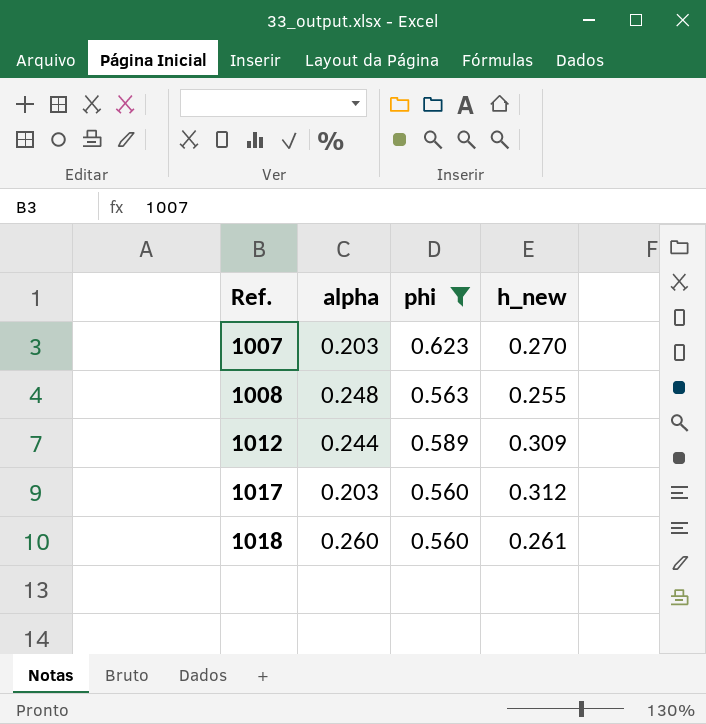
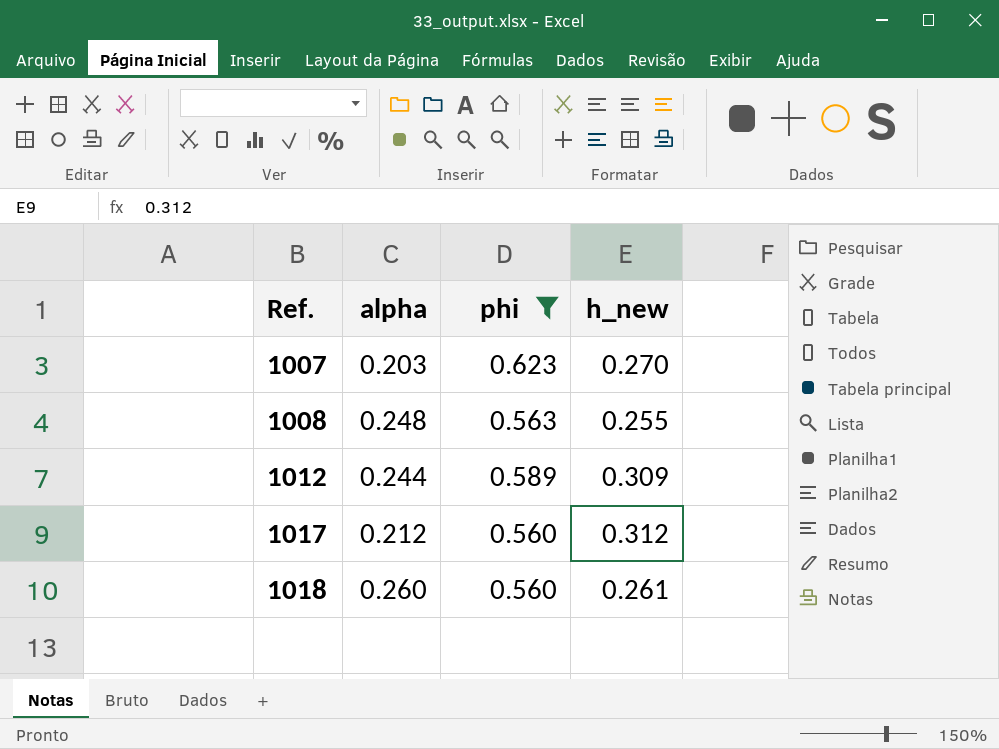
1017 | alpha: 0.203 -> 0.212

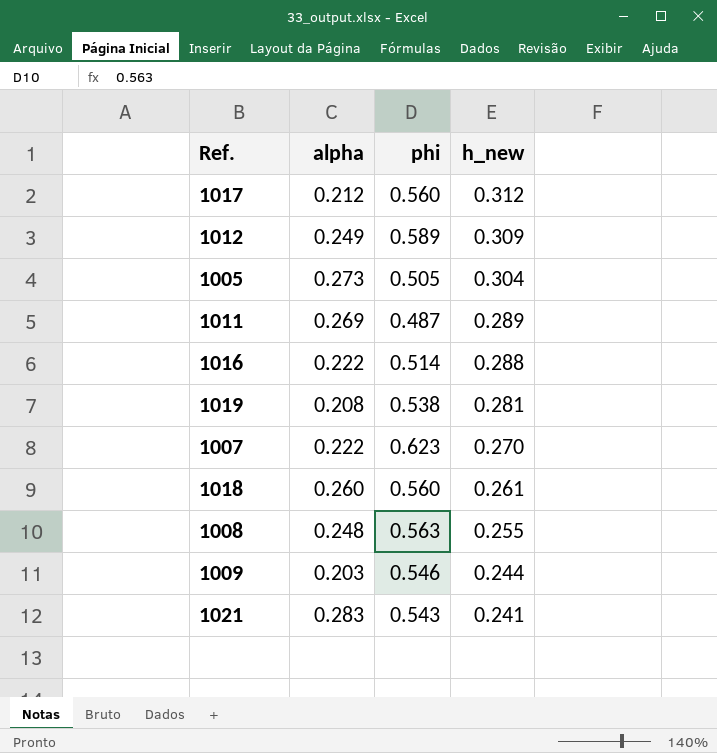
filter: phi >= 0.560 -> none
row order: Ref. ascending -> h_new descending
1012 | alpha: 0.244 -> 0.249
1007 | alpha: 0.203 -> 0.222

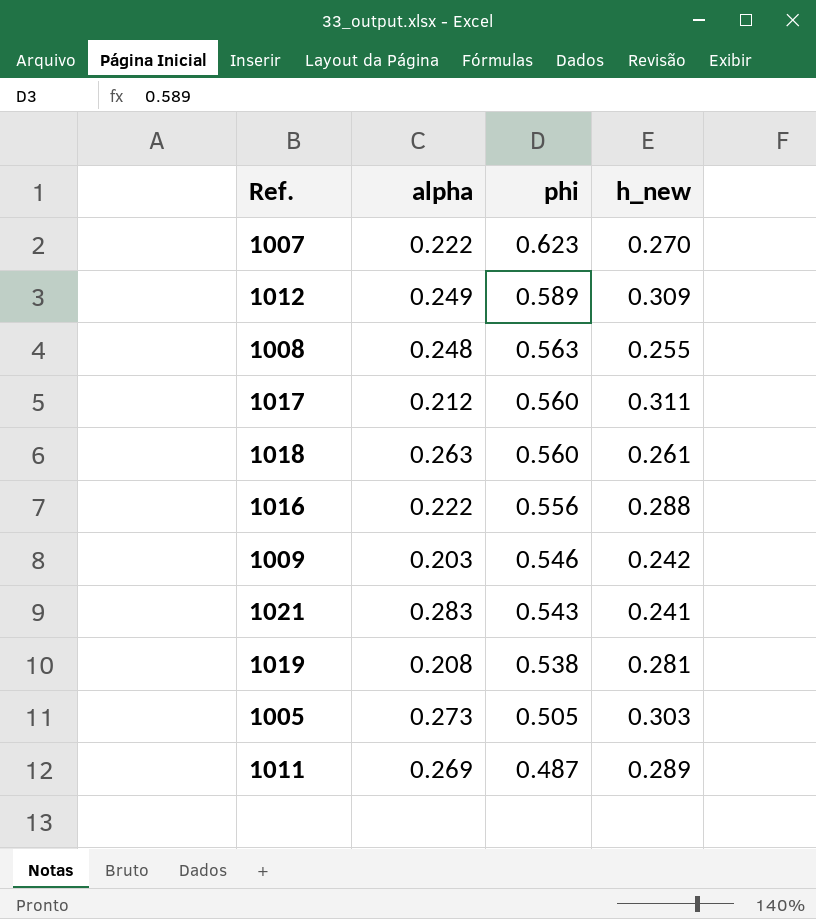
row order: h_new descending -> phi descending
1017 | h_new: 0.312 -> 0.311
1018 | alpha: 0.260 -> 0.263
1016 | phi: 0.514 -> 0.556
1009 | h_new: 0.244 -> 0.242
1005 | h_new: 0.304 -> 0.303

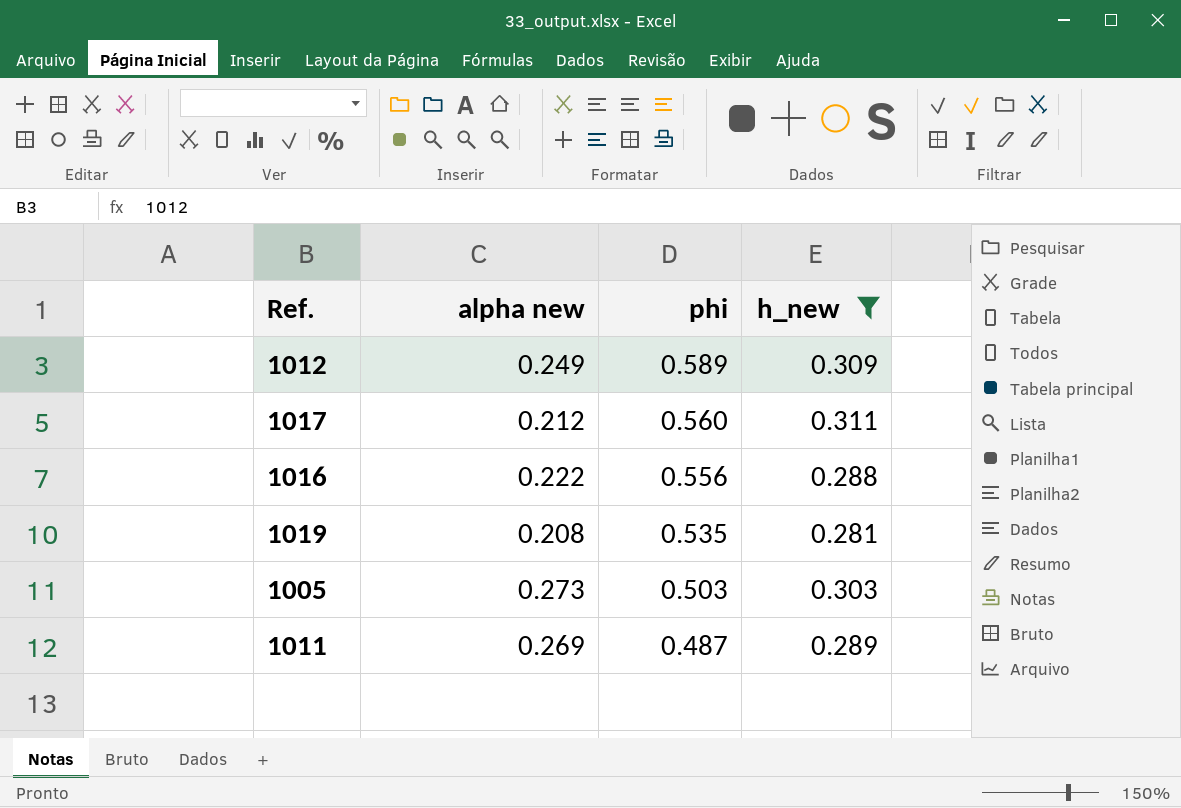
filter: none -> h_new >= 0.281
column name: alpha -> alpha new
1019 | phi: 0.538 -> 0.535
1005 | phi: 0.505 -> 0.503

